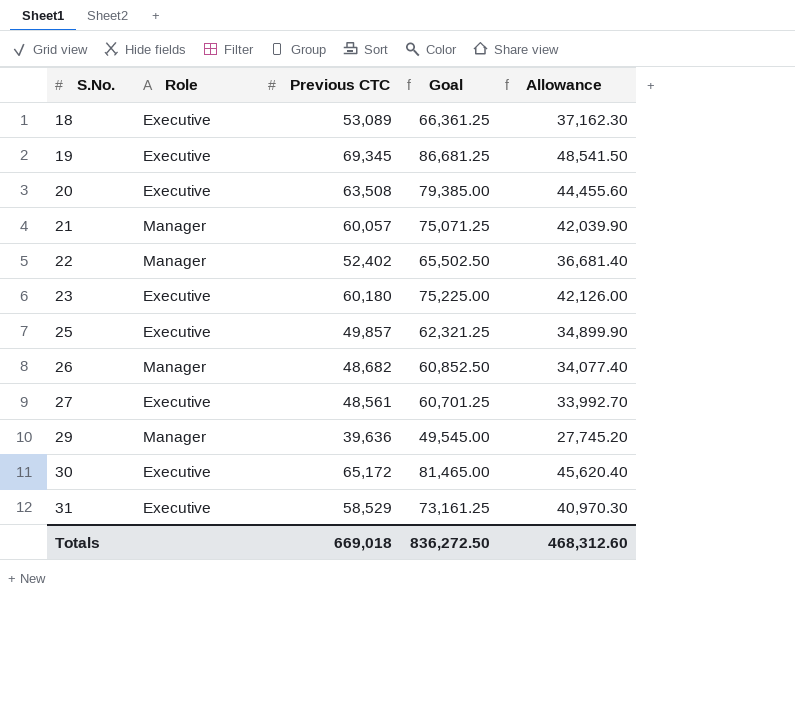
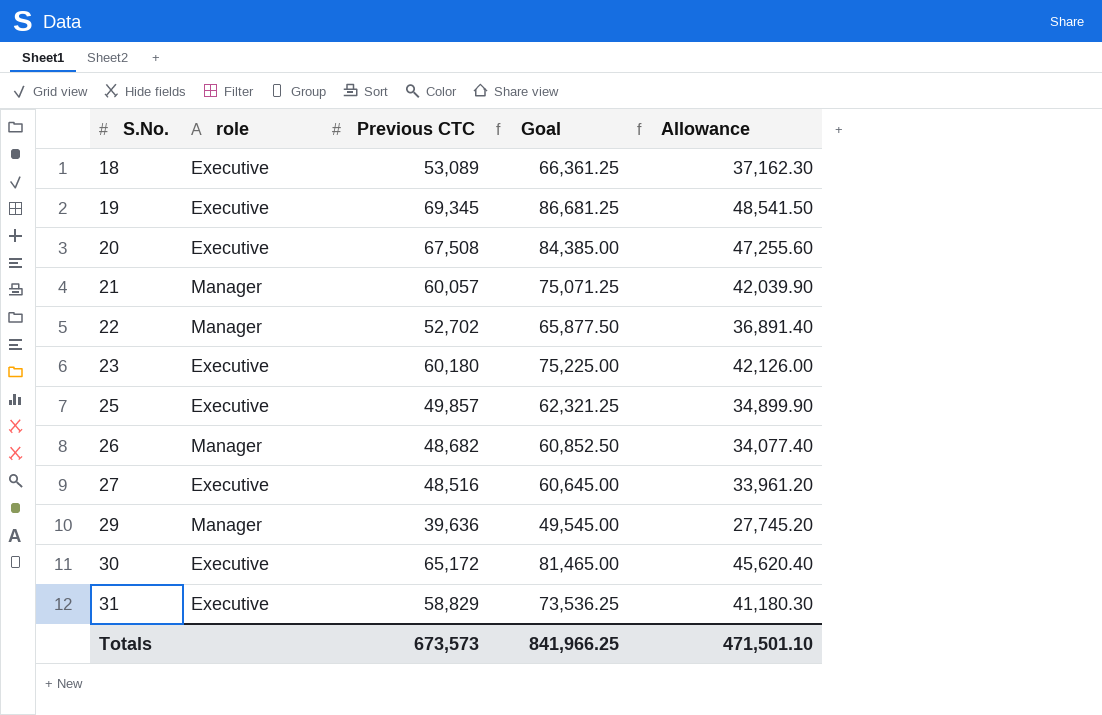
column name: Role -> role
20 | Previous CTC: 63,508 -> 67,508
20 | Goal: 79,385.00 -> 84,385.00
20 | Allowance: 44,455.60 -> 47,255.60
22 | Previous CTC: 52,402 -> 52,702
22 | Goal: 65,502.50 -> 65,877.50
22 | Allowance: 36,681.40 -> 36,891.40
27 | Previous CTC: 48,561 -> 48,516
27 | Goal: 60,701.25 -> 60,645.00
27 | Allowance: 33,992.70 -> 33,961.20
31 | Previous CTC: 58,529 -> 58,829
31 | Goal: 73,161.25 -> 73,536.25
31 | Allowance: 40,970.30 -> 41,180.30
Totals | Previous CTC: 669,018 -> 673,573
Totals | Goal: 836,272.50 -> 841,966.25
Totals | Allowance: 468,312.60 -> 471,501.10

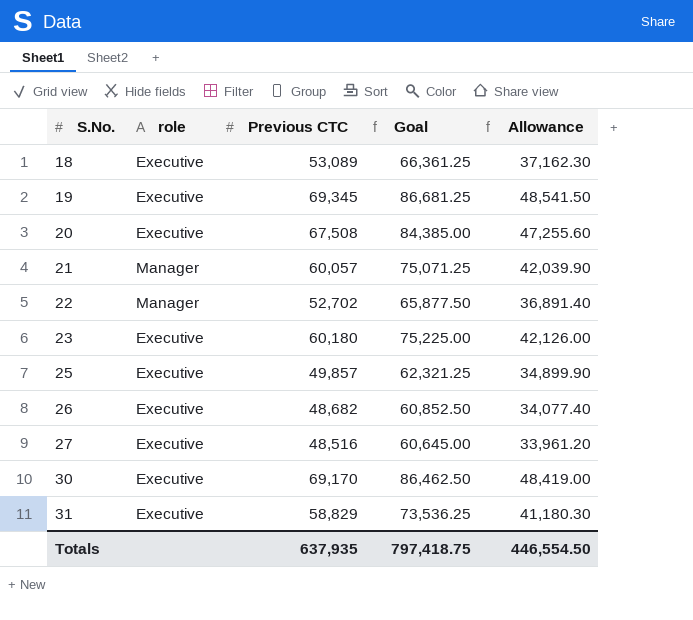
row 29: Manager | 39,636 | 49,545.00 | 27,745.20 -> none
26 | role: Manager -> Executive
30 | Previous CTC: 65,172 -> 69,170
30 | Goal: 81,465.00 -> 86,462.50
30 | Allowance: 45,620.40 -> 48,419.00
Totals | Previous CTC: 673,573 -> 637,935
Totals | Goal: 841,966.25 -> 797,418.75
Totals | Allowance: 471,501.10 -> 446,554.50

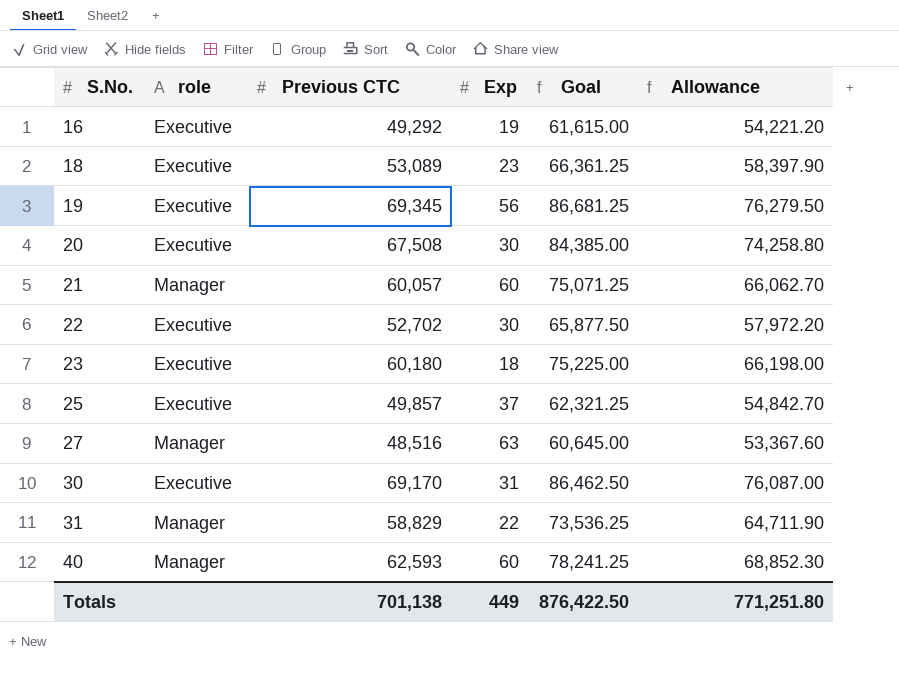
column Exp | position: none -> 4
column Allowance | formula: [Previous CTC] * 0.7 -> [Previous CTC] * 1.1
row 26: Executive | 48,682 | 60,852.50 | 34,077.40 -> none
row 16: none -> Executive | 49,292 | 19 | 61,615.00 | 54,221.20
22 | role: Manager -> Executive
27 | role: Executive -> Manager
31 | role: Executive -> Manager
row 40: none -> Manager | 62,593 | 60 | 78,241.25 | 68,852.30
Totals | Previous CTC: 637,935 -> 701,138
Totals | Goal: 797,418.75 -> 876,422.50
Totals | Allowance: 446,554.50 -> 771,251.80

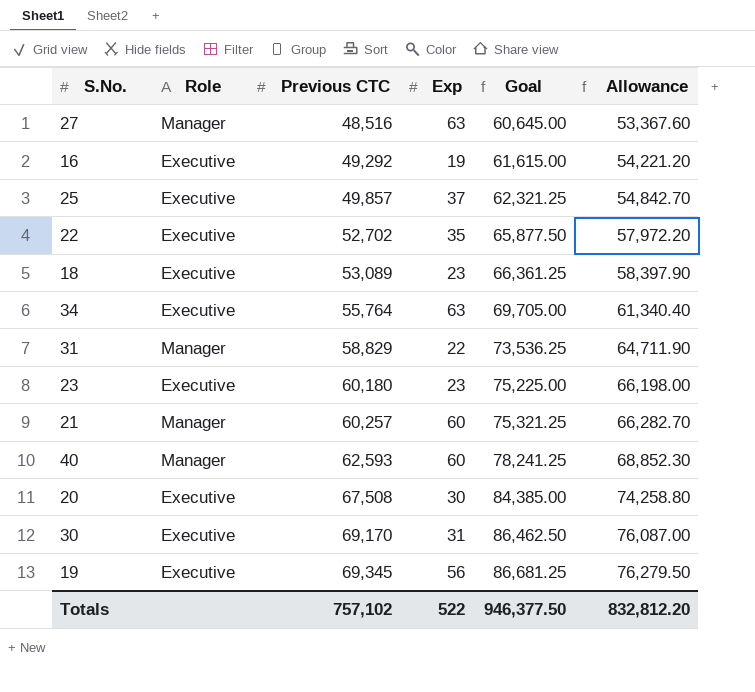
row order: S.No. ascending -> Previous CTC ascending
column name: role -> Role
22 | Exp: 30 -> 35
row 34: none -> Executive | 55,764 | 63 | 69,705.00 | 61,340.40
23 | Exp: 18 -> 23
21 | Previous CTC: 60,057 -> 60,257
21 | Goal: 75,071.25 -> 75,321.25
21 | Allowance: 66,062.70 -> 66,282.70
Totals | Previous CTC: 701,138 -> 757,102
Totals | Exp: 449 -> 522
Totals | Goal: 876,422.50 -> 946,377.50
Totals | Allowance: 771,251.80 -> 832,812.20

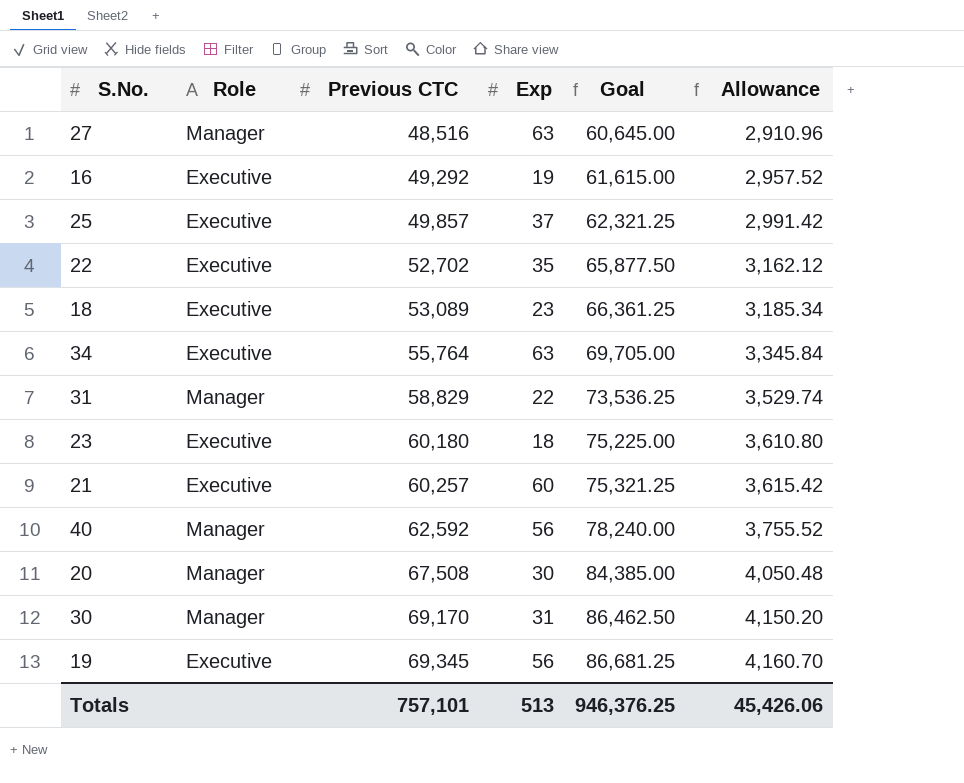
column Allowance | formula: [Previous CTC] * 1.1 -> [Previous CTC] * 0.06
23 | Exp: 23 -> 18
21 | Role: Manager -> Executive
40 | Previous CTC: 62,593 -> 62,592
40 | Exp: 60 -> 56
40 | Goal: 78,241.25 -> 78,240.00
20 | Role: Executive -> Manager
30 | Role: Executive -> Manager
Totals | Previous CTC: 757,102 -> 757,101
Totals | Exp: 522 -> 513
Totals | Goal: 946,377.50 -> 946,376.25
Totals | Allowance: 832,812.20 -> 45,426.06

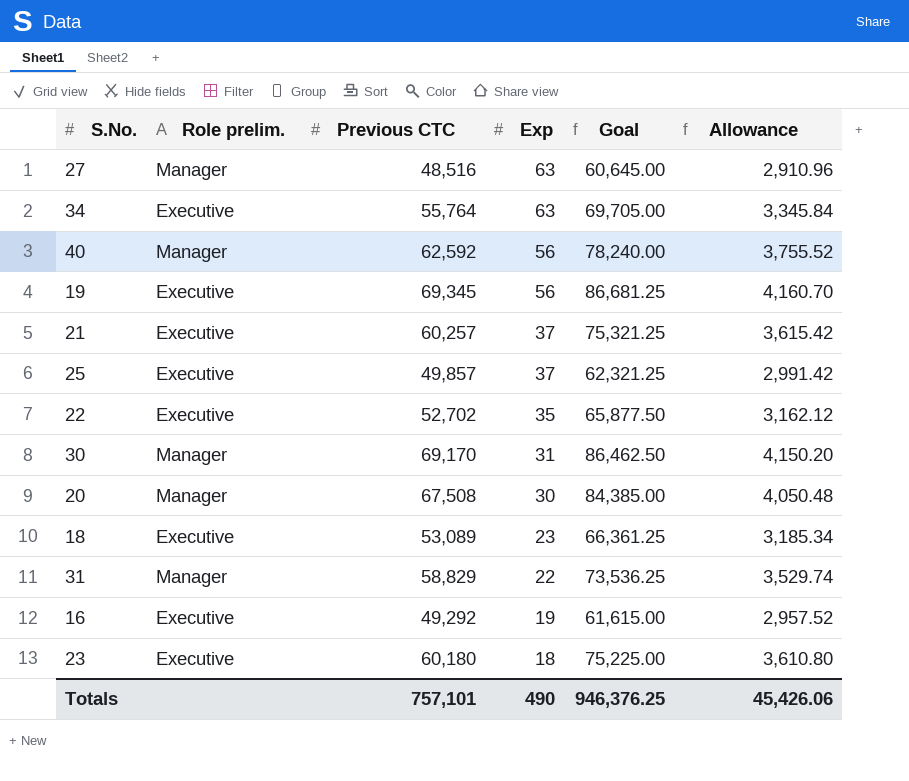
row order: Previous CTC ascending -> Exp descending
column name: Role -> Role prelim.
21 | Exp: 60 -> 37
Totals | Exp: 513 -> 490

